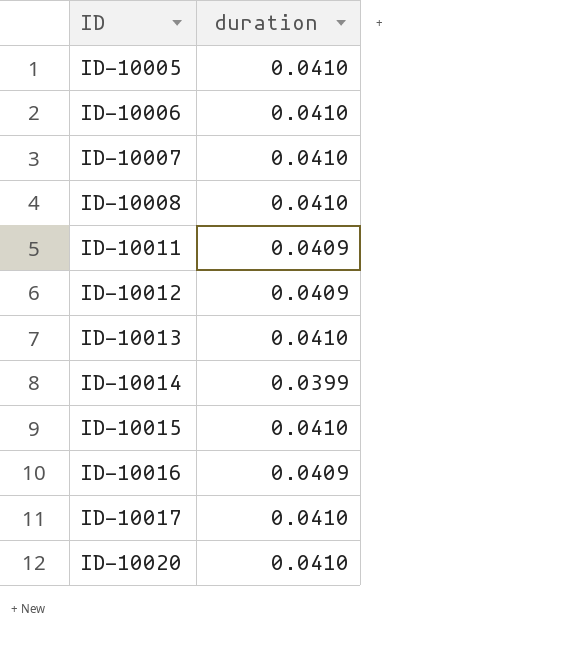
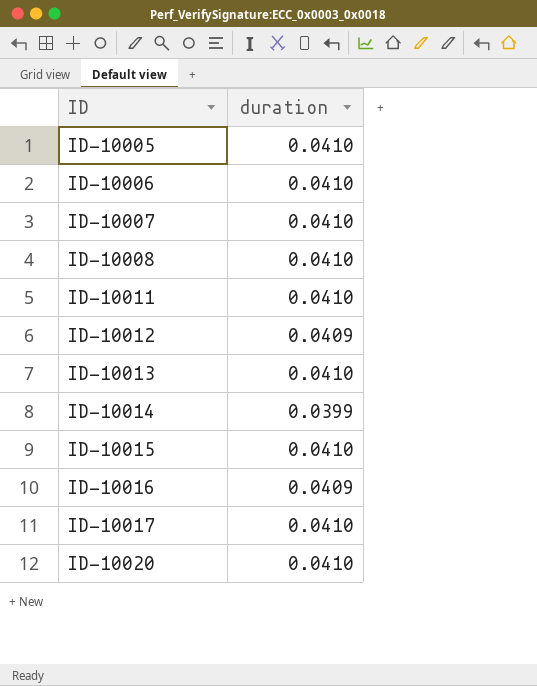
ID-10011 | duration: 0.0409 -> 0.0410

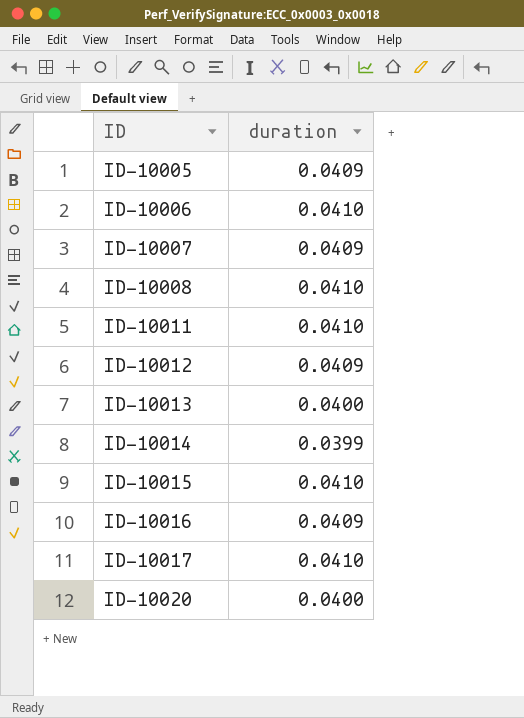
ID-10005 | duration: 0.0410 -> 0.0409
ID-10007 | duration: 0.0410 -> 0.0409
ID-10013 | duration: 0.0410 -> 0.0400
ID-10020 | duration: 0.0410 -> 0.0400

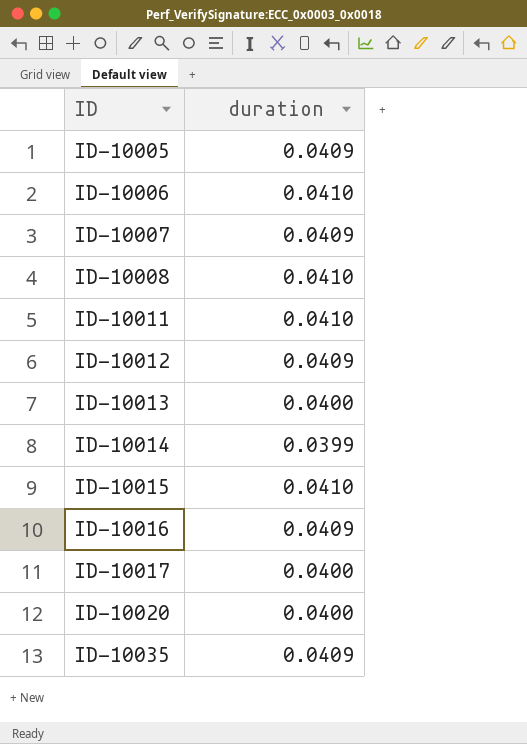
ID-10017 | duration: 0.0410 -> 0.0400
row ID-10035: none -> 0.0409

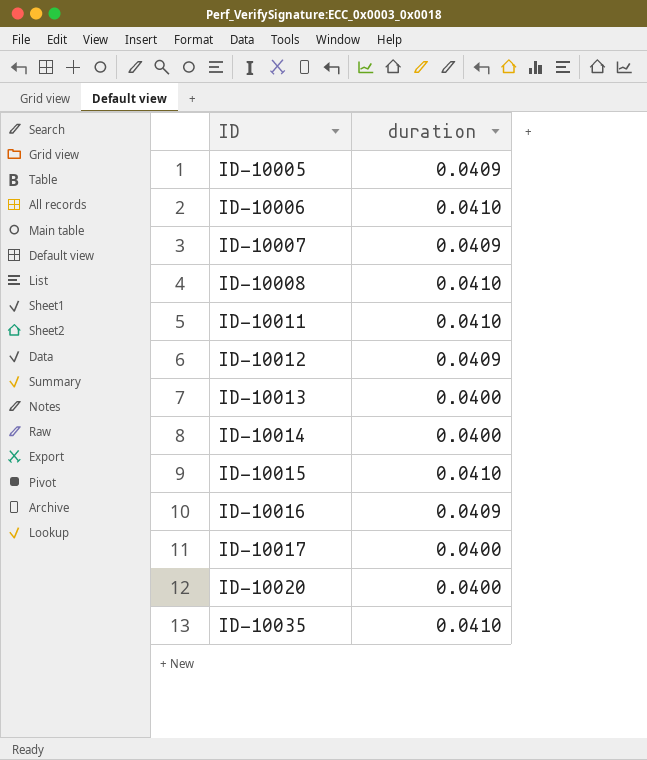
ID-10014 | duration: 0.0399 -> 0.0400
ID-10035 | duration: 0.0409 -> 0.0410

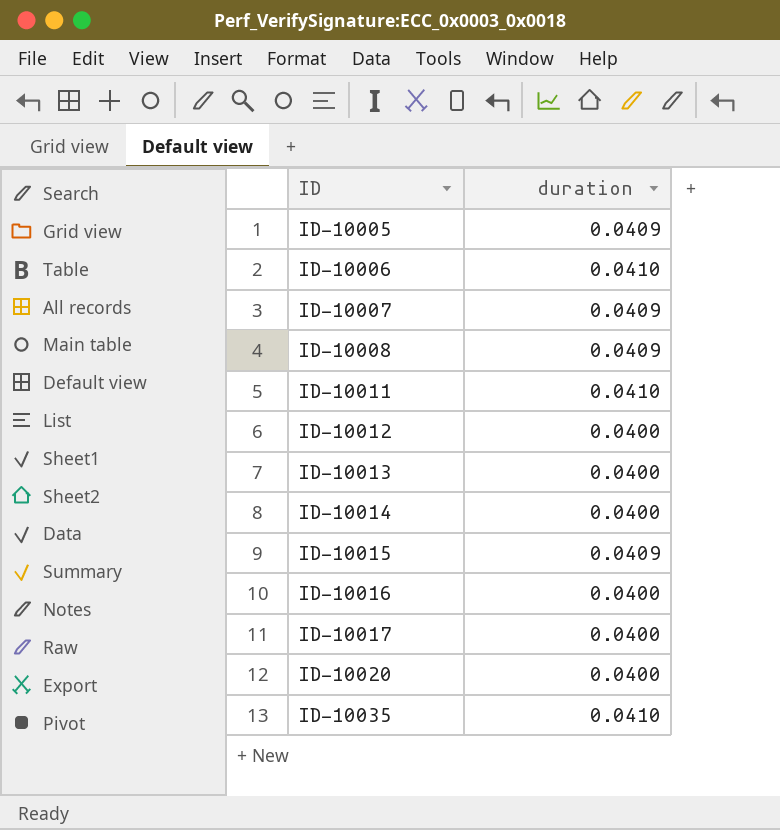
ID-10008 | duration: 0.0410 -> 0.0409
ID-10012 | duration: 0.0409 -> 0.0400
ID-10015 | duration: 0.0410 -> 0.0409
ID-10016 | duration: 0.0409 -> 0.0400

